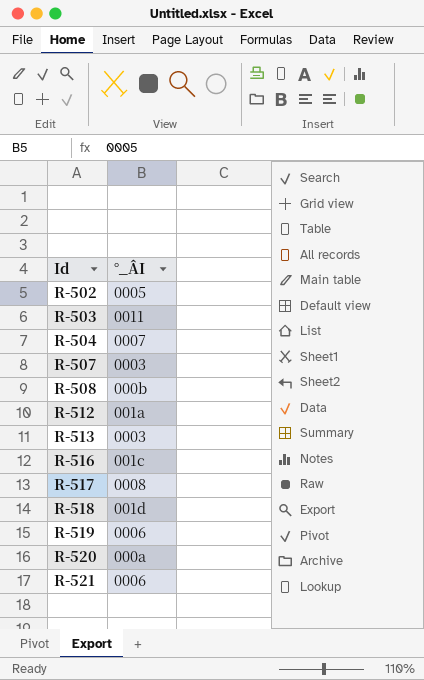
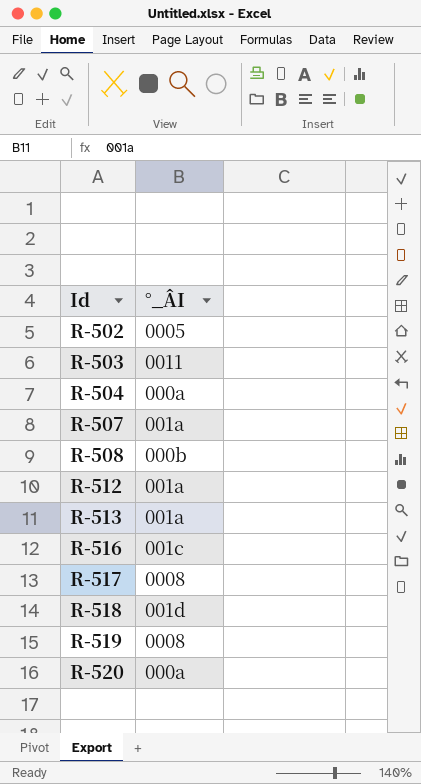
row R-521: 0006 -> none
R-504 | °_ÂI: 0007 -> 000a
R-507 | °_ÂI: 0003 -> 001a
R-513 | °_ÂI: 0003 -> 001a
R-519 | °_ÂI: 0006 -> 0008

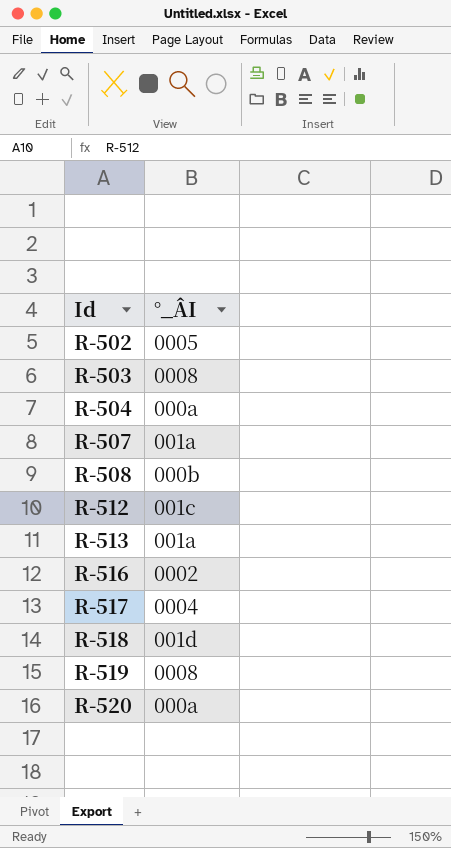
R-503 | °_ÂI: 0011 -> 0008
R-512 | °_ÂI: 001a -> 001c
R-516 | °_ÂI: 001c -> 0002
R-517 | °_ÂI: 0008 -> 0004

